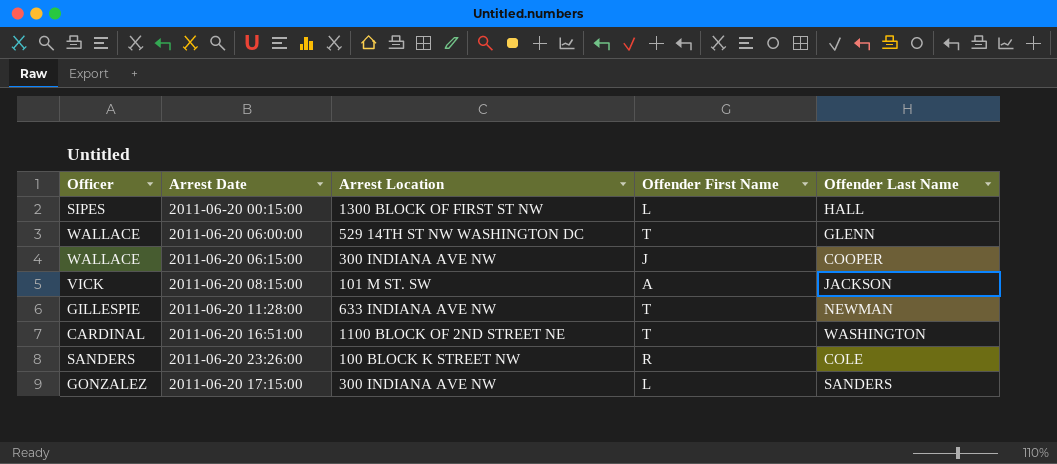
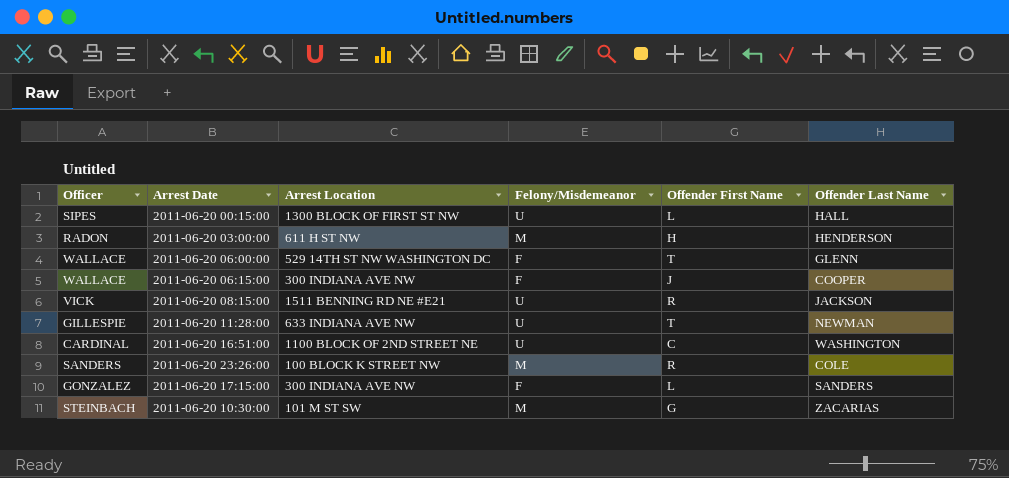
column Felony/Misdemeanor | position: none -> 4
row 2011-06-20 03:00:00: none -> RADON | 611 H ST NW | M | H | HENDERSON
2011-06-20 08:15:00 | Arrest Location: 101 M ST. SW -> 1511 BENNING RD NE #E21
2011-06-20 08:15:00 | Offender First Name: A -> R
2011-06-20 16:51:00 | Offender First Name: T -> C
row 2011-06-20 10:30:00: none -> STEINBACH | 101 M ST SW | M | G | ZACARIAS

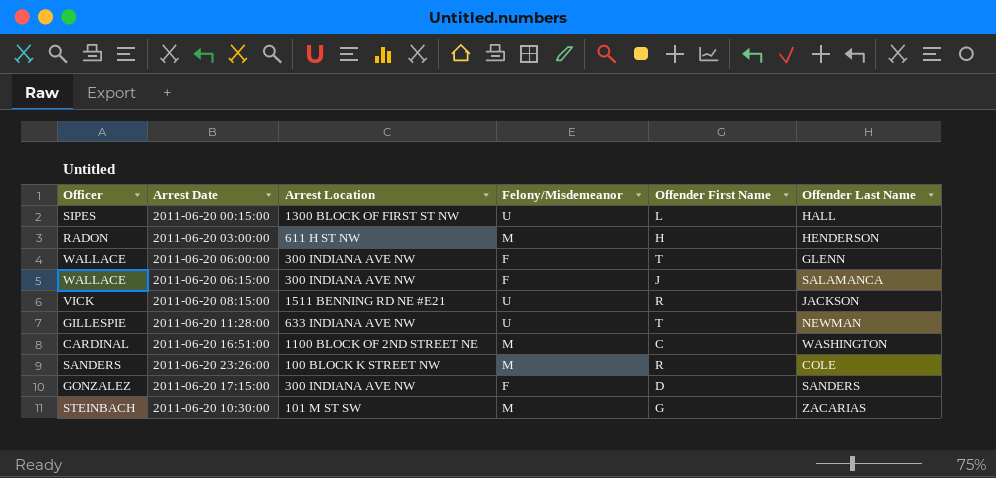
2011-06-20 06:00:00 | Arrest Location: 529 14TH ST NW WASHINGTON DC -> 300 INDIANA AVE NW
2011-06-20 06:15:00 | Offender Last Name: COOPER -> SALAMANCA
2011-06-20 16:51:00 | Felony/Misdemeanor: U -> M
2011-06-20 17:15:00 | Offender First Name: L -> D

